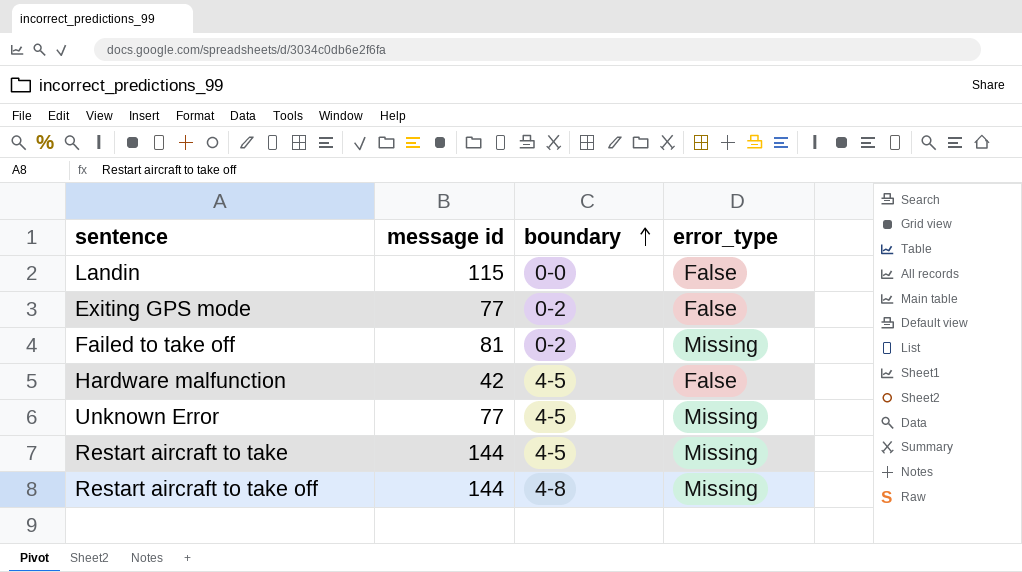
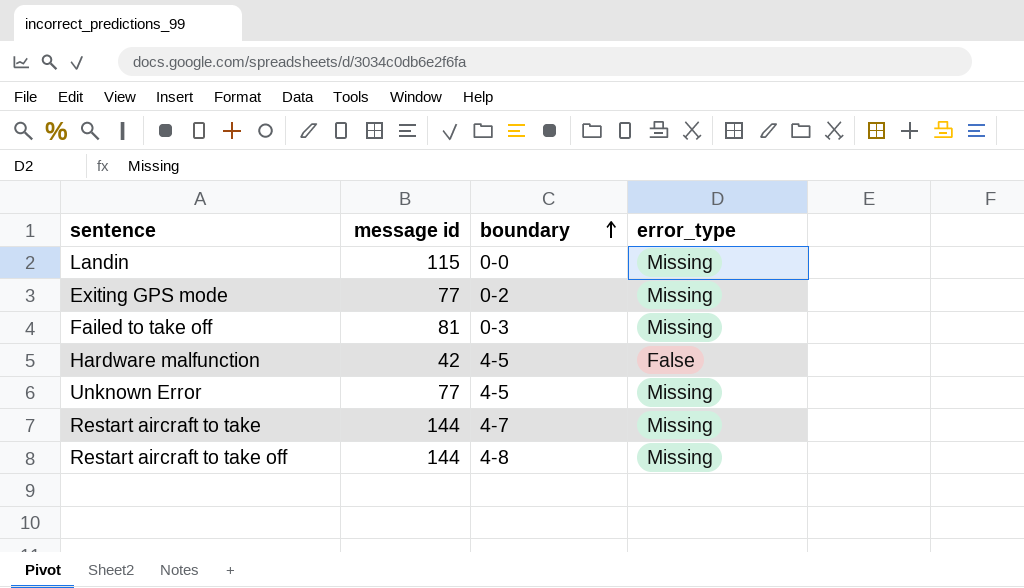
Landin | error_type: False -> Missing
Exiting GPS mode | error_type: False -> Missing
Failed to take off | boundary: 0-2 -> 0-3
Restart aircraft to take | boundary: 4-5 -> 4-7

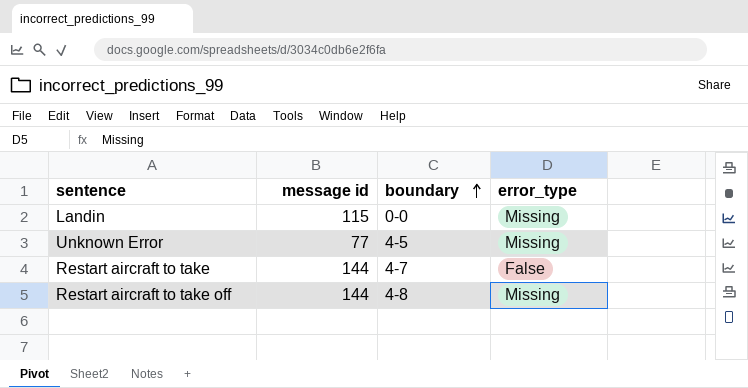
row Exiting GPS mode: 77 | 0-2 | Missing -> none
row Failed to take off: 81 | 0-3 | Missing -> none
row Hardware malfunction: 42 | 4-5 | False -> none
Restart aircraft to take | error_type: Missing -> False

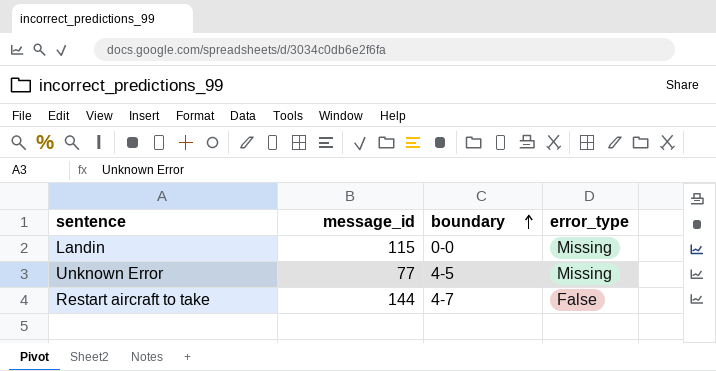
column name: message id -> message_id
row Restart aircraft to take off: 144 | 4-8 | Missing -> none

